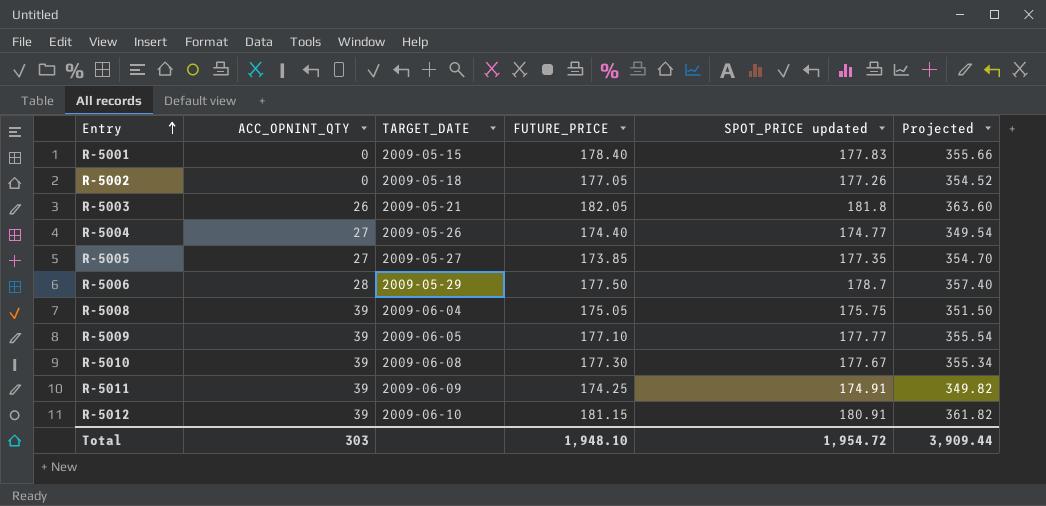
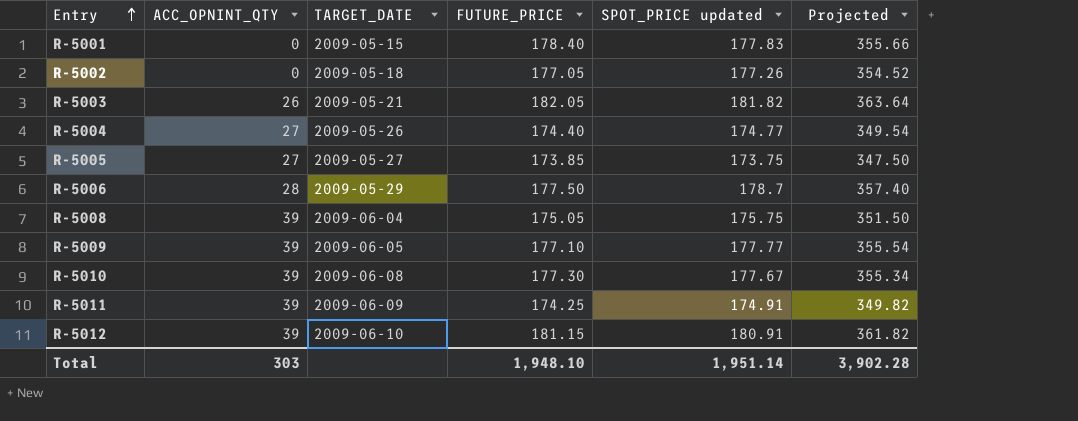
R-5003 | SPOT_PRICE updated: 181.8 -> 181.82
R-5003 | Projected: 363.60 -> 363.64
R-5005 | SPOT_PRICE updated: 177.35 -> 173.75
R-5005 | Projected: 354.70 -> 347.50
Total | SPOT_PRICE updated: 1,954.72 -> 1,951.14
Total | Projected: 3,909.44 -> 3,902.28

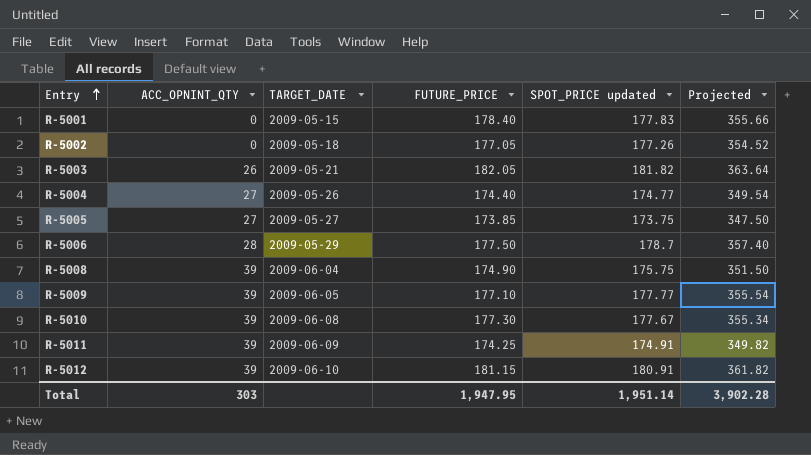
R-5008 | FUTURE_PRICE: 175.05 -> 174.90
Total | FUTURE_PRICE: 1,948.10 -> 1,947.95

